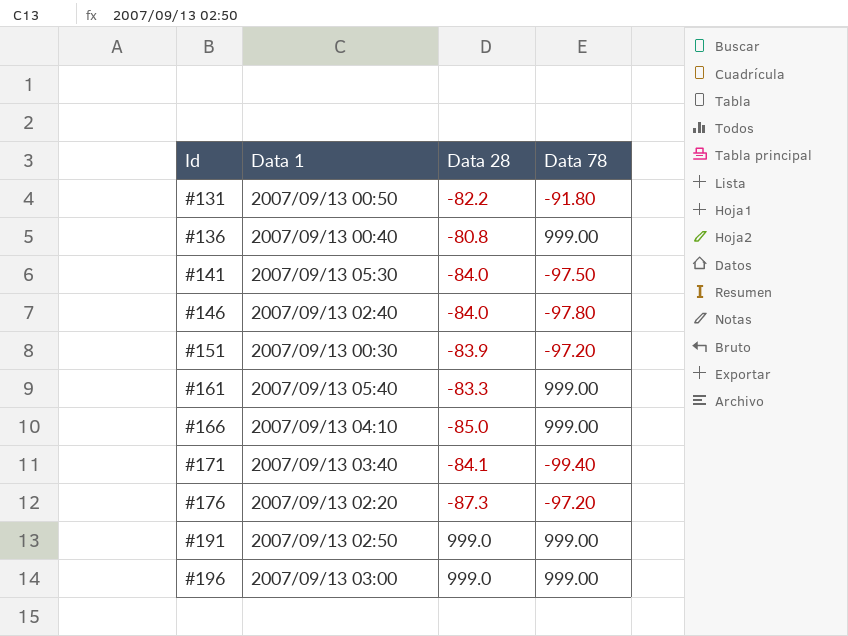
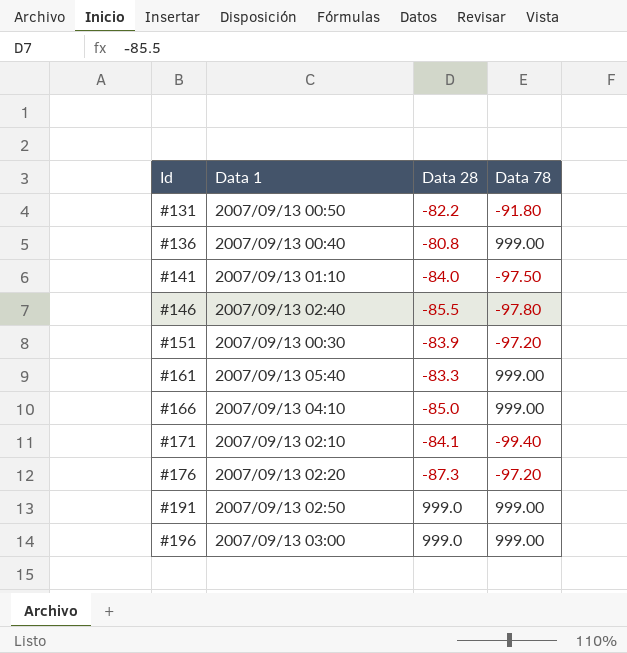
#141 | Data 1: 2007/09/13 05:30 -> 2007/09/13 01:10
#146 | Data 28: -84.0 -> -85.5
#171 | Data 1: 2007/09/13 03:40 -> 2007/09/13 02:10

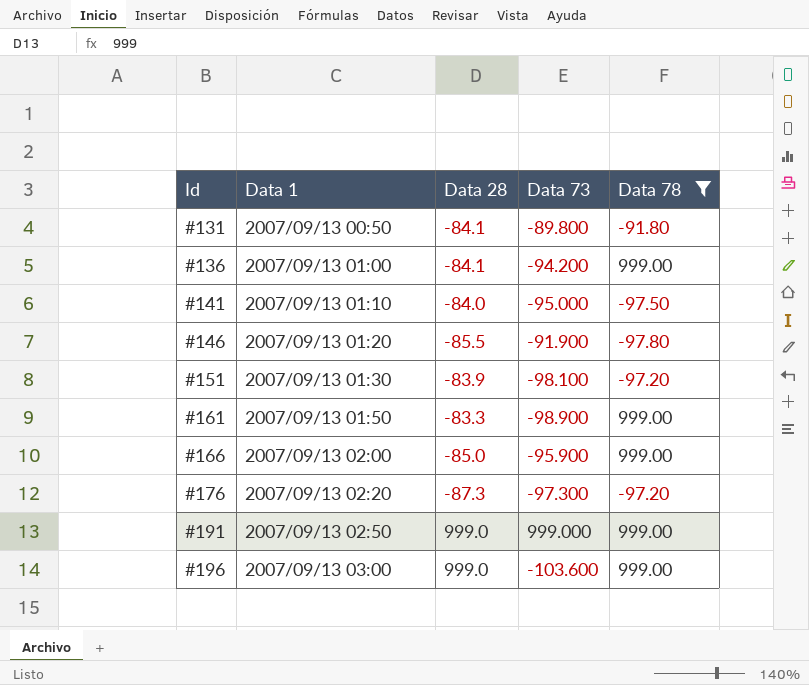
filter: none -> Data 78 != -99.40
column Data 73 | position: none -> 4
#131 | Data 28: -82.2 -> -84.1
#136 | Data 1: 2007/09/13 00:40 -> 2007/09/13 01:00
#136 | Data 28: -80.8 -> -84.1
#146 | Data 1: 2007/09/13 02:40 -> 2007/09/13 01:20
#151 | Data 1: 2007/09/13 00:30 -> 2007/09/13 01:30
#161 | Data 1: 2007/09/13 05:40 -> 2007/09/13 01:50
#166 | Data 1: 2007/09/13 04:10 -> 2007/09/13 02:00

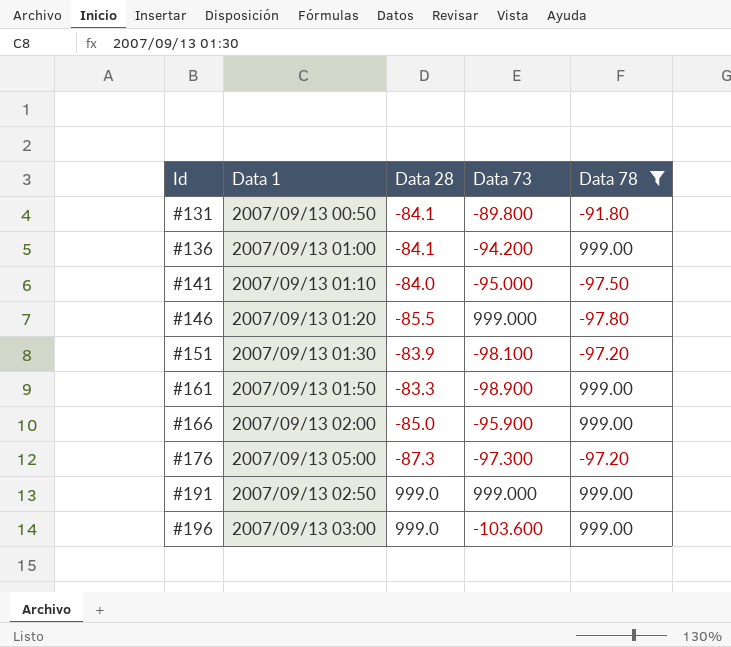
#146 | Data 73: -91.900 -> 999.000
#176 | Data 1: 2007/09/13 02:20 -> 2007/09/13 05:00

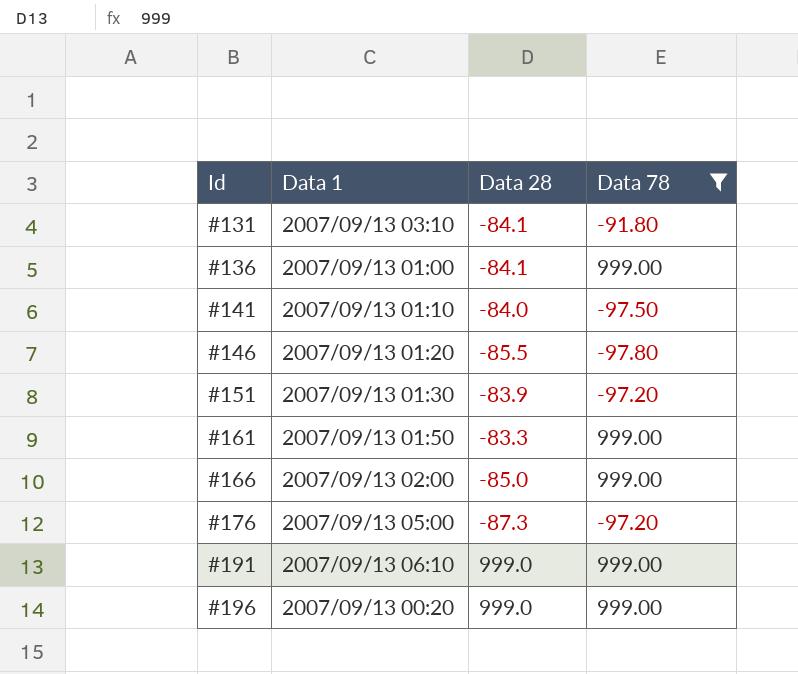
column Data 73 | position: 4 -> none
#131 | Data 1: 2007/09/13 00:50 -> 2007/09/13 03:10
#191 | Data 1: 2007/09/13 02:50 -> 2007/09/13 06:10
#196 | Data 1: 2007/09/13 03:00 -> 2007/09/13 00:20

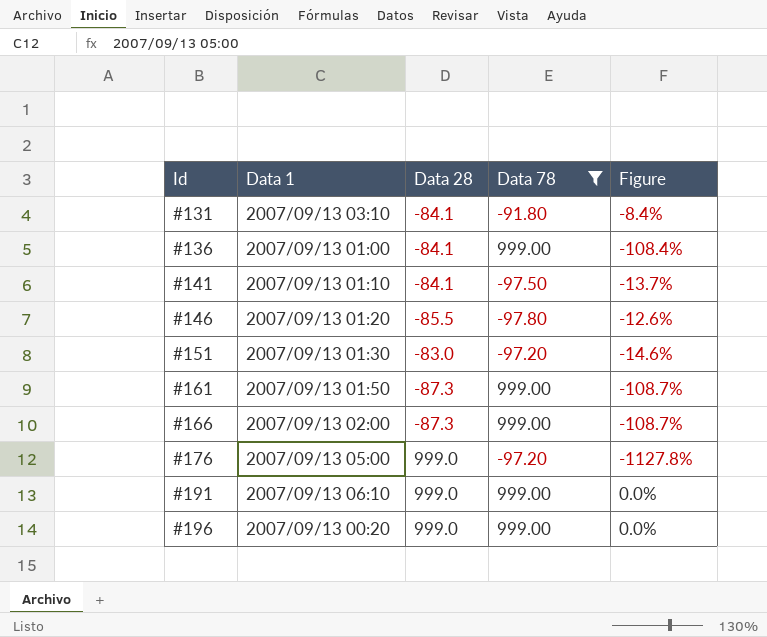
column Figure | formula: none -> ([Data 28] - [Data 78]) / [Data 78]
#141 | Data 28: -84.0 -> -84.1
#151 | Data 28: -83.9 -> -83.0
#161 | Data 28: -83.3 -> -87.3
#166 | Data 28: -85.0 -> -87.3
#176 | Data 28: -87.3 -> 999.0

